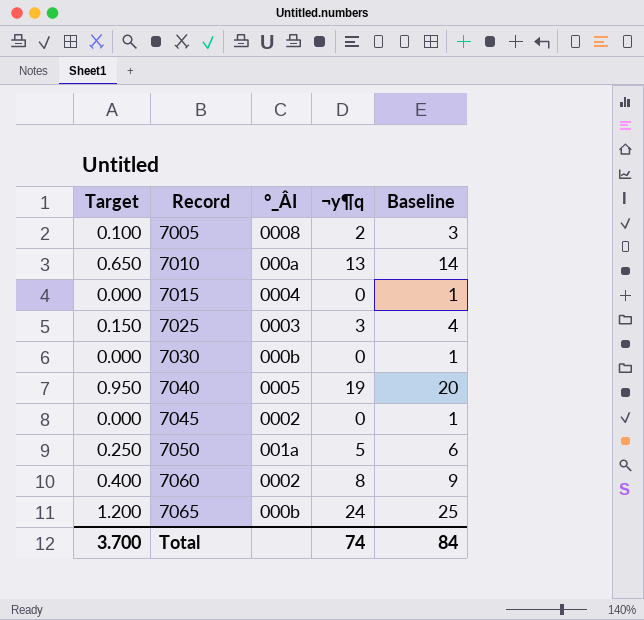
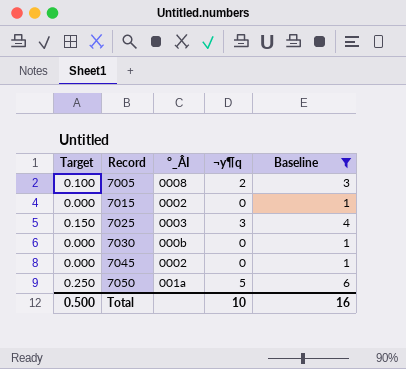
filter: none -> Baseline <= 6
7015 | °_ÂI: 0004 -> 0002
Total | Target: 3.700 -> 0.500
Total | ¬y¶q: 74 -> 10
Total | Baseline: 84 -> 16

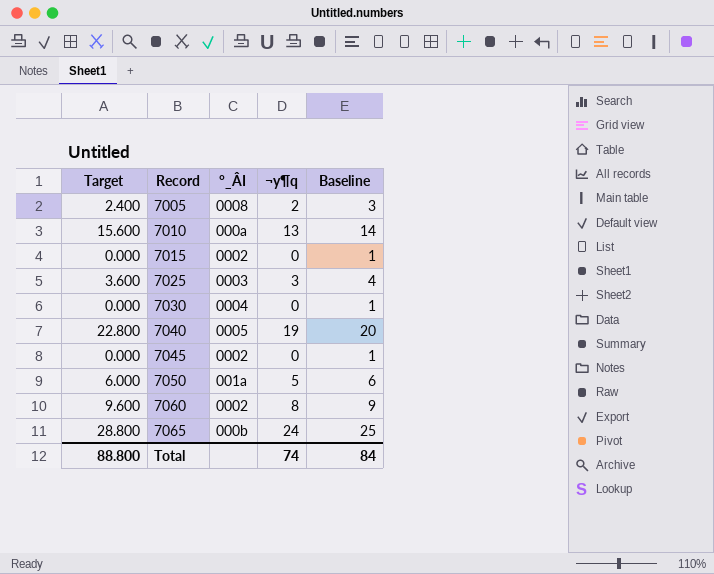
filter: Baseline <= 6 -> none
column Target | formula: [¬y¶q] * 0.05 -> [¬y¶q] * 1.2
7030 | °_ÂI: 000b -> 0004
Total | Target: 0.500 -> 88.800
Total | ¬y¶q: 10 -> 74
Total | Baseline: 16 -> 84

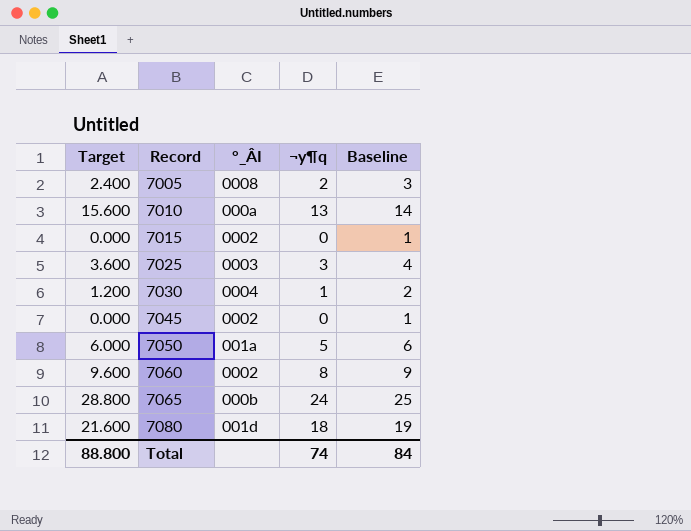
row 7040: 22.800 | 0005 | 19 | 20 -> none
7030 | Target: 0.000 -> 1.200
7030 | ¬y¶q: 0 -> 1
7030 | Baseline: 1 -> 2
row 7080: none -> 21.600 | 001d | 18 | 19

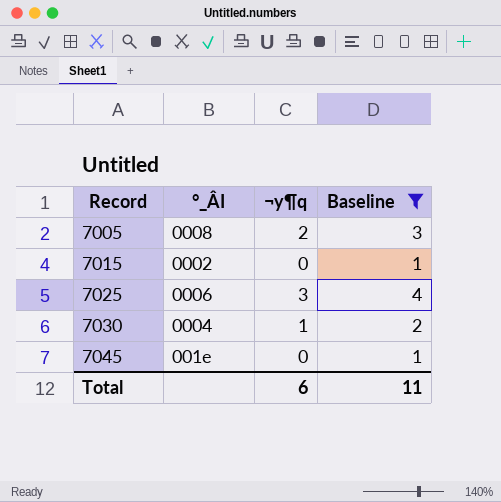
filter: none -> Baseline <= 4
column Target | formula: [¬y¶q] * 1.2 -> none
7025 | °_ÂI: 0003 -> 0006
7045 | °_ÂI: 0002 -> 001e
Total | ¬y¶q: 74 -> 6
Total | Baseline: 84 -> 11

